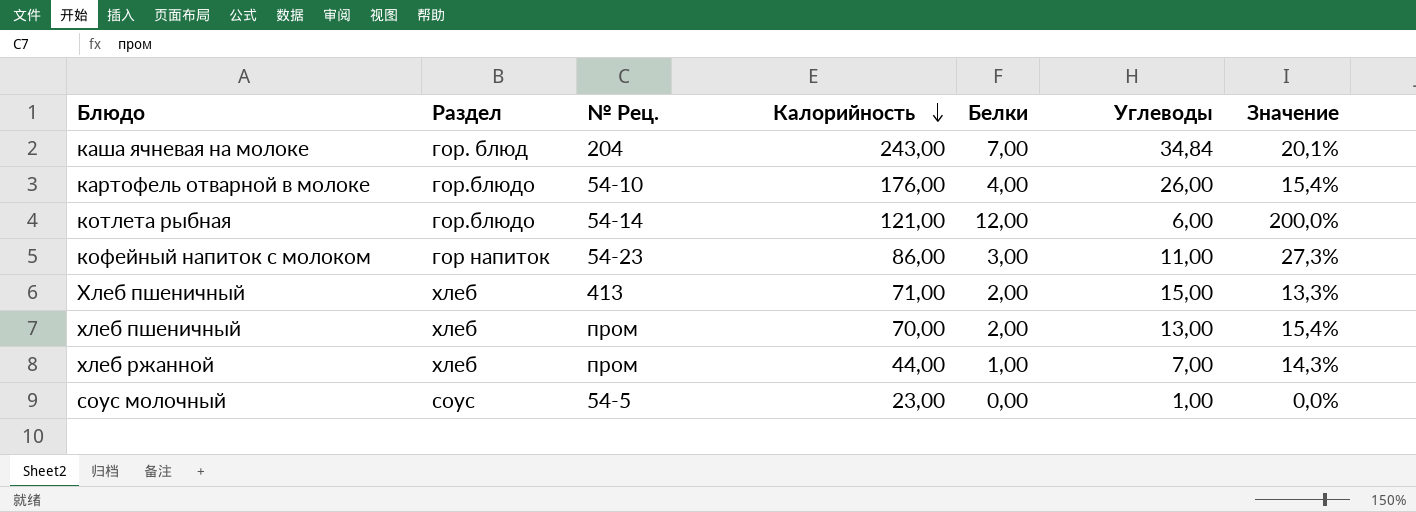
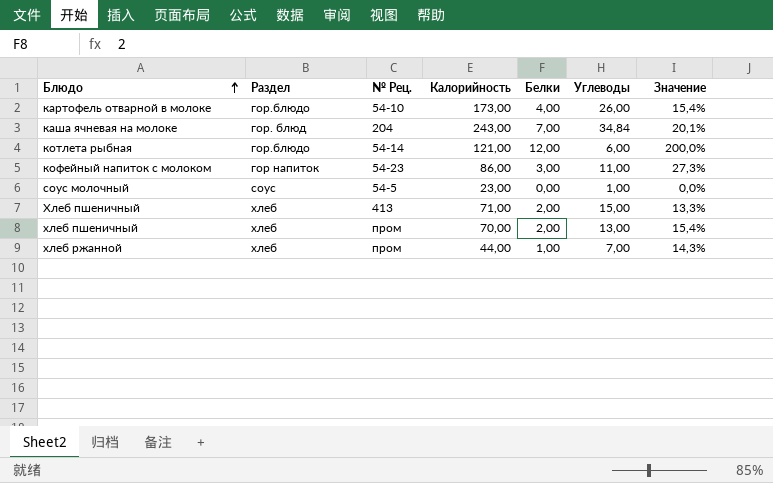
row order: Калорийность descending -> Блюдо ascending
картофель отварной в молоке | Калорийность: 176,00 -> 173,00

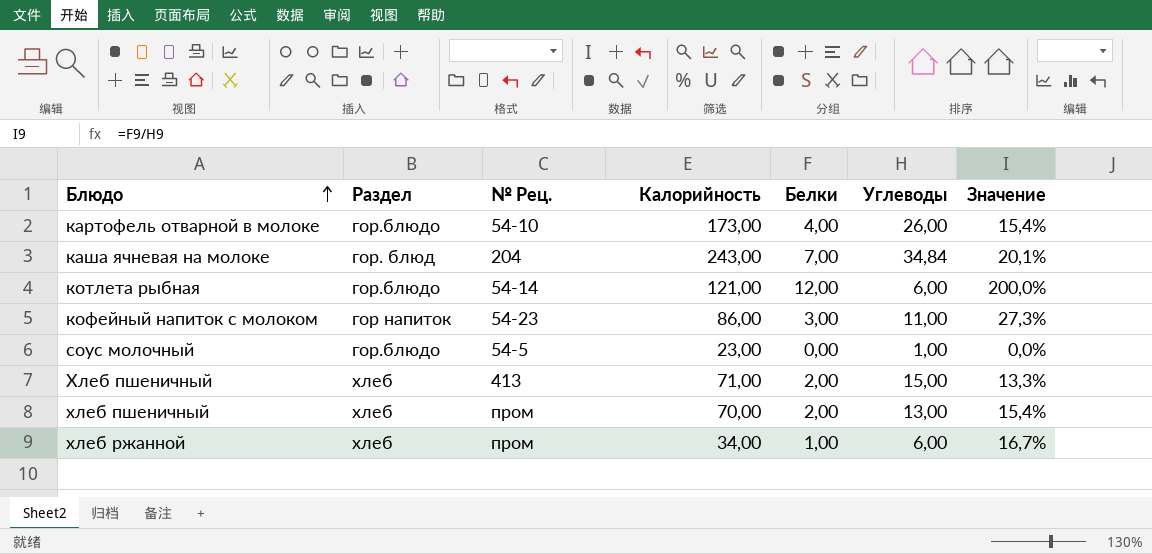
соус молочный | Раздел: соус -> гор.блюдо
хлеб ржанной | Калорийность: 44,00 -> 34,00
хлеб ржанной | Углеводы: 7,00 -> 6,00
хлеб ржанной | Значение: 14,3% -> 16,7%

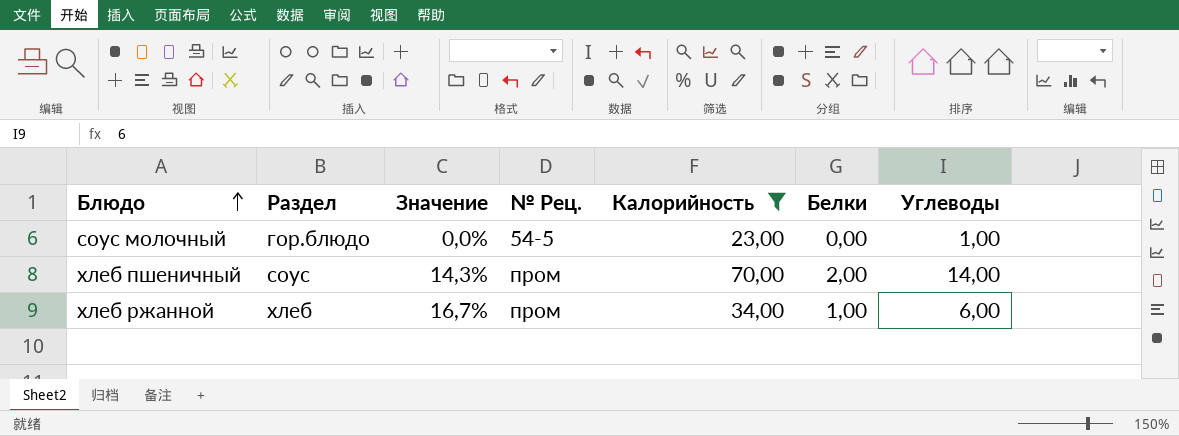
filter: none -> Калорийность <= 70,00
column Значение | position: 7 -> 3
хлеб пшеничный | Раздел: хлеб -> соус
хлеб пшеничный | Значение: 15,4% -> 14,3%
хлеб пшеничный | Углеводы: 13,00 -> 14,00

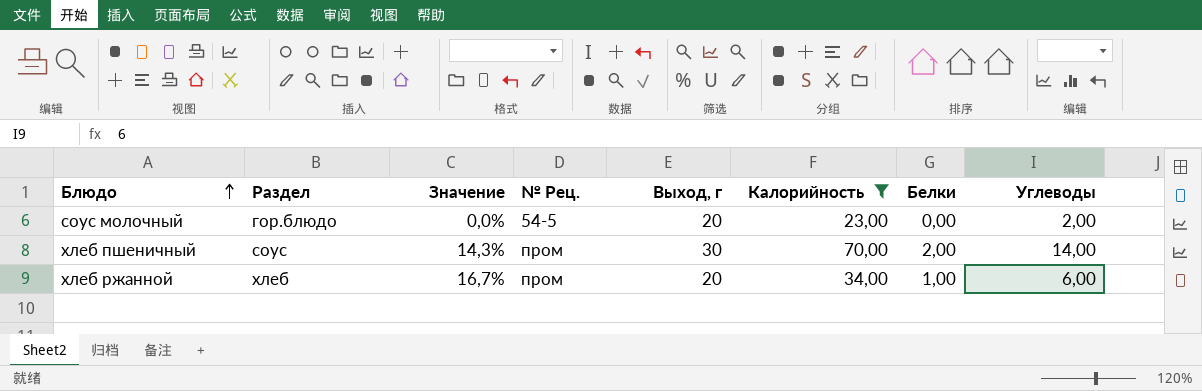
column Выход, г | position: none -> 5
соус молочный | Углеводы: 1,00 -> 2,00

